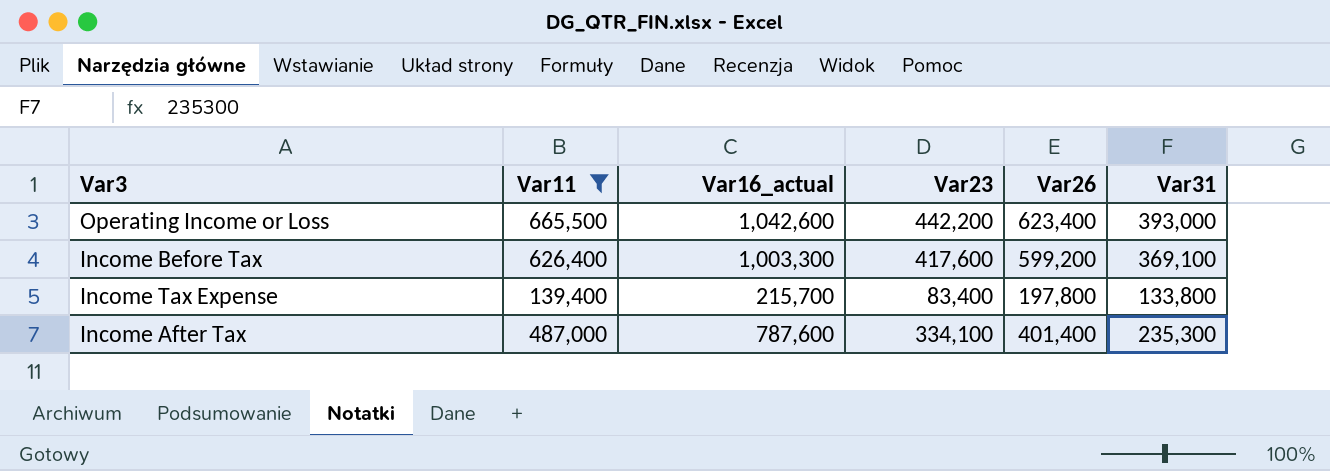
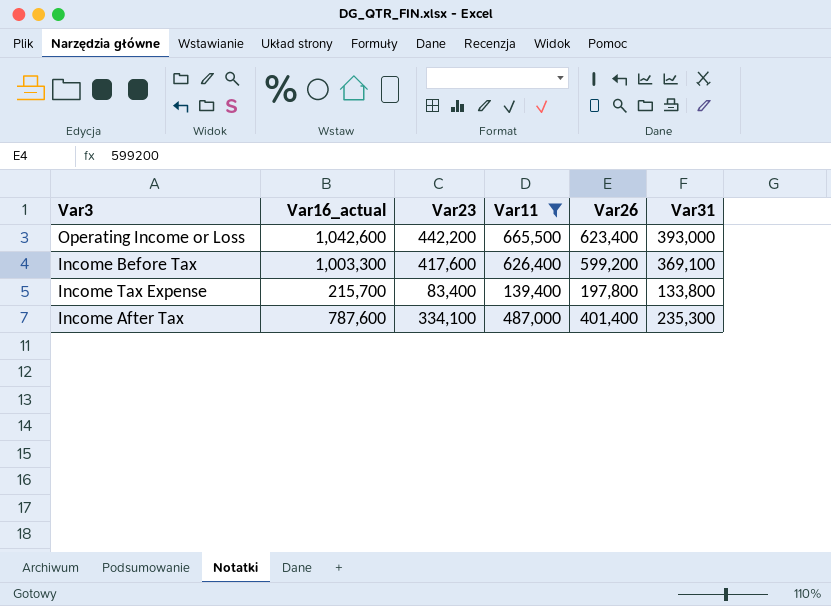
column Var11 | position: 2 -> 4

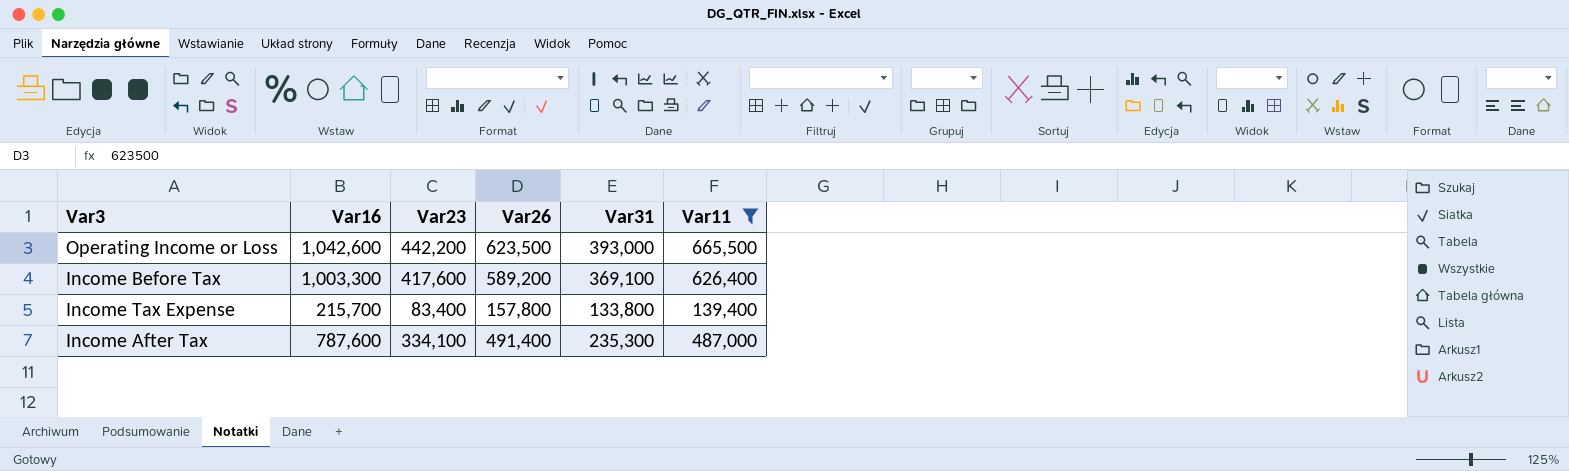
column name: Var16_actual -> Var16
column Var11 | position: 4 -> 6
Operating Income or Loss | Var26: 623,400 -> 623,500
Income Before Tax | Var26: 599,200 -> 589,200
Income Tax Expense | Var26: 197,800 -> 157,800
Income After Tax | Var26: 401,400 -> 491,400

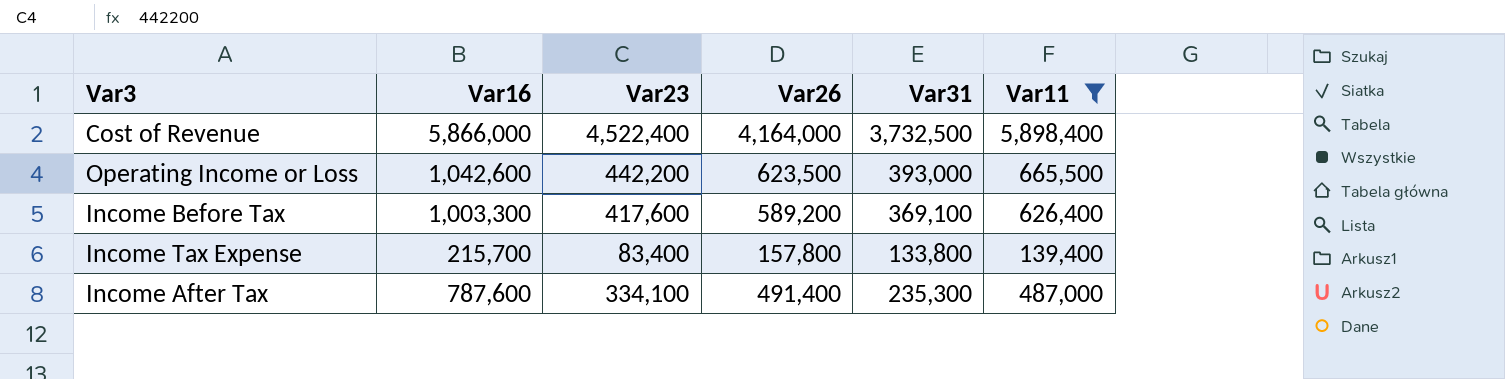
row Cost of Revenue: none -> 5,866,000 | 4,522,400 | 4,164,000 | 3,732,500 | 5,898,400

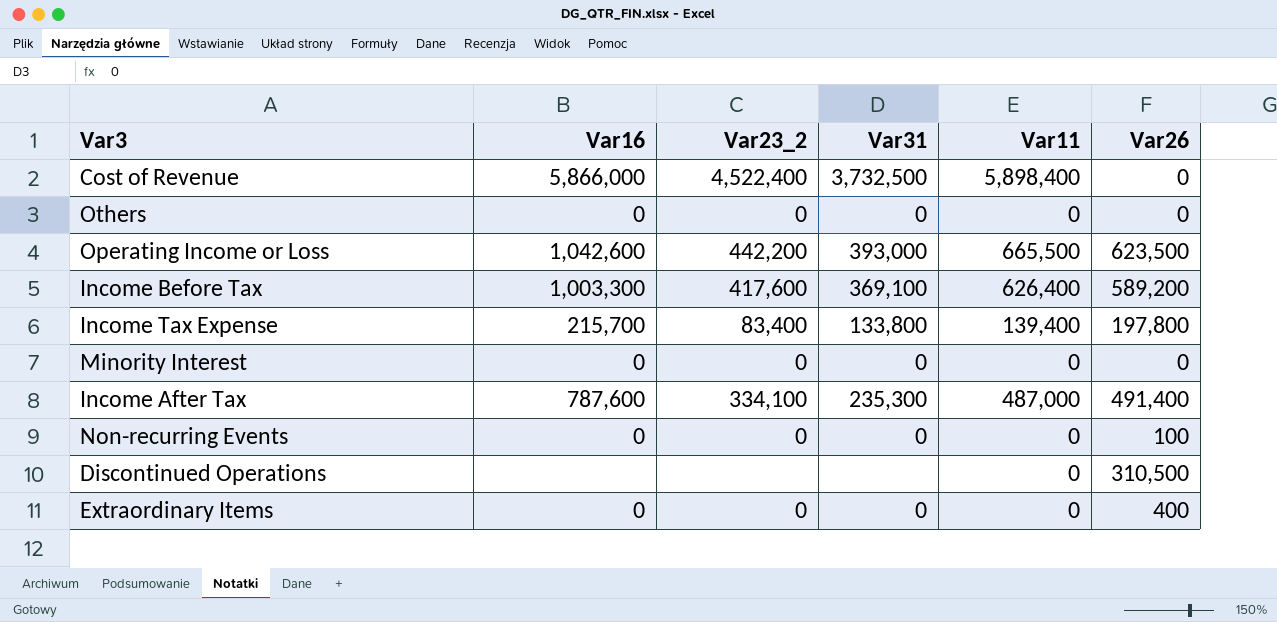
filter: Var11 != 0 -> none
column name: Var23 -> Var23_2
column Var26 | position: 4 -> 6
Cost of Revenue | Var26: 4,164,000 -> 0
Income Tax Expense | Var26: 157,800 -> 197,800

